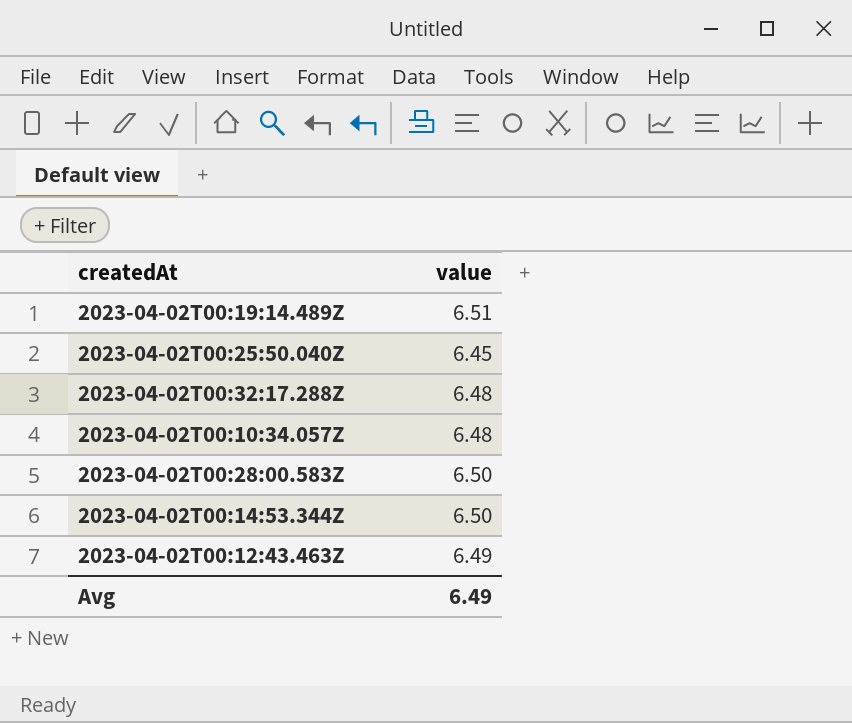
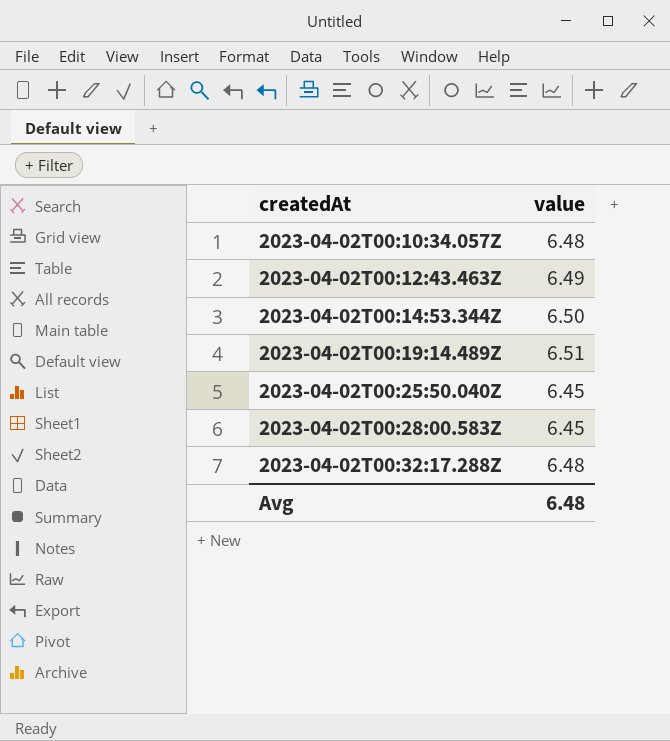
row order: none -> createdAt ascending
2023-04-02T00:28:00.583Z | value: 6.50 -> 6.45
Avg | value: 6.49 -> 6.48

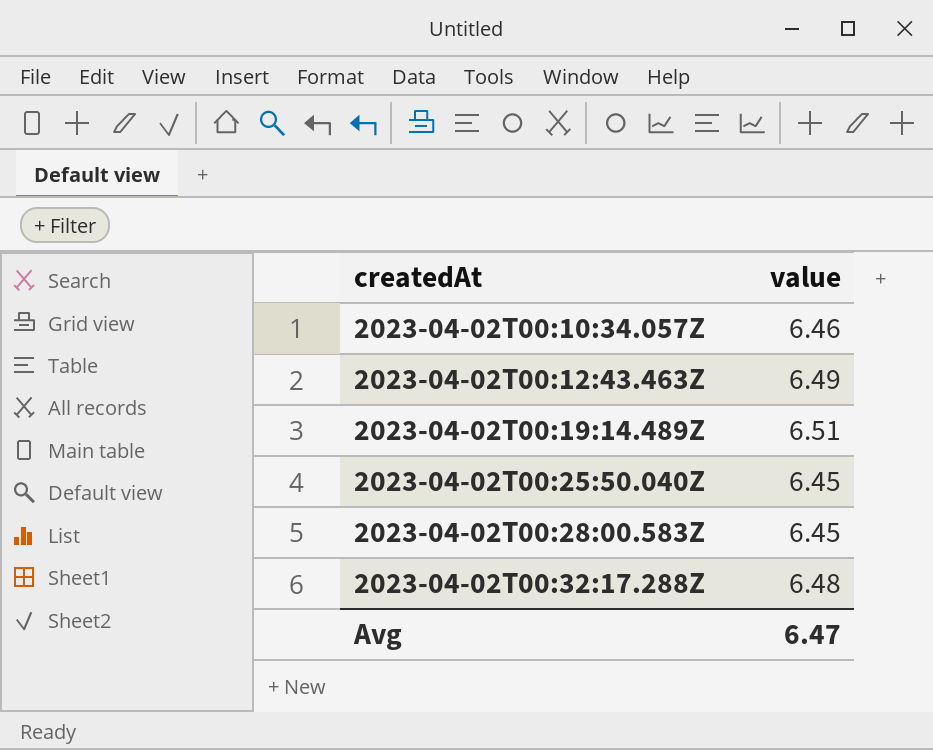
row 2023-04-02T00:14:53.344Z: 6.50 -> none
2023-04-02T00:10:34.057Z | value: 6.48 -> 6.46
Avg | value: 6.48 -> 6.47

